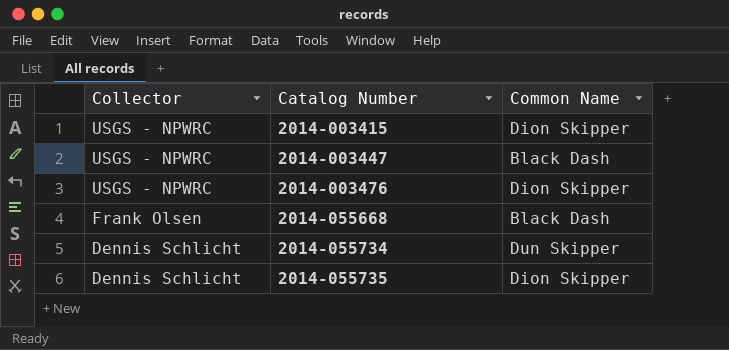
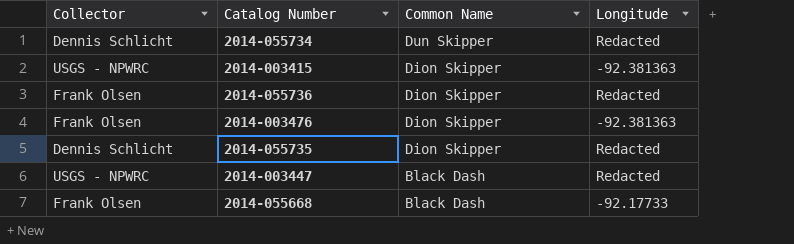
row order: Collector descending -> Common Name descending
column Longitude | position: none -> 4
row 2014-055736: none -> Frank Olsen | Dion Skipper | Redacted
2014-003476 | Collector: USGS - NPWRC -> Frank Olsen

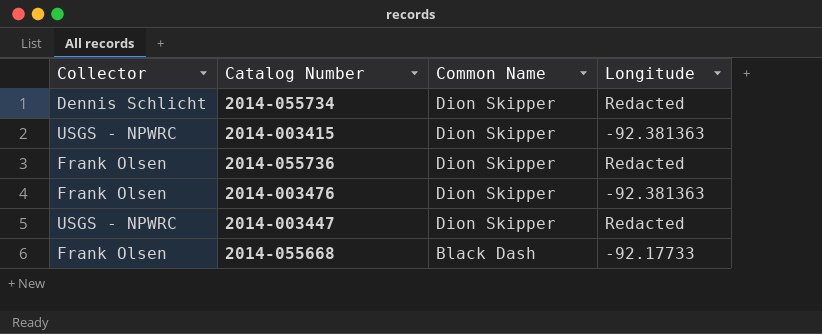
row 2014-055735: Dennis Schlicht | Dion Skipper | Redacted -> none
2014-055734 | Common Name: Dun Skipper -> Dion Skipper
2014-003447 | Common Name: Black Dash -> Dion Skipper

